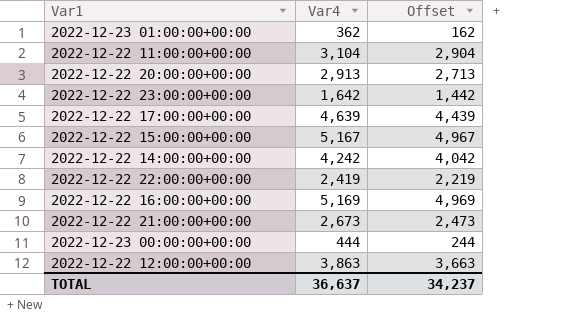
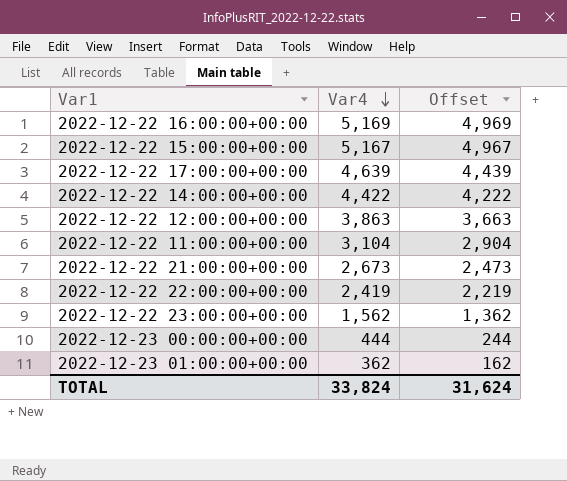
row order: none -> Var4 descending
row 2022-12-22 20:00:00+00:00: 2,913 | 2,713 -> none
2022-12-22 14:00:00+00:00 | Var4: 4,242 -> 4,422
2022-12-22 14:00:00+00:00 | Offset: 4,042 -> 4,222
2022-12-22 23:00:00+00:00 | Var4: 1,642 -> 1,562
2022-12-22 23:00:00+00:00 | Offset: 1,442 -> 1,362
TOTAL | Var4: 36,637 -> 33,824
TOTAL | Offset: 34,237 -> 31,624

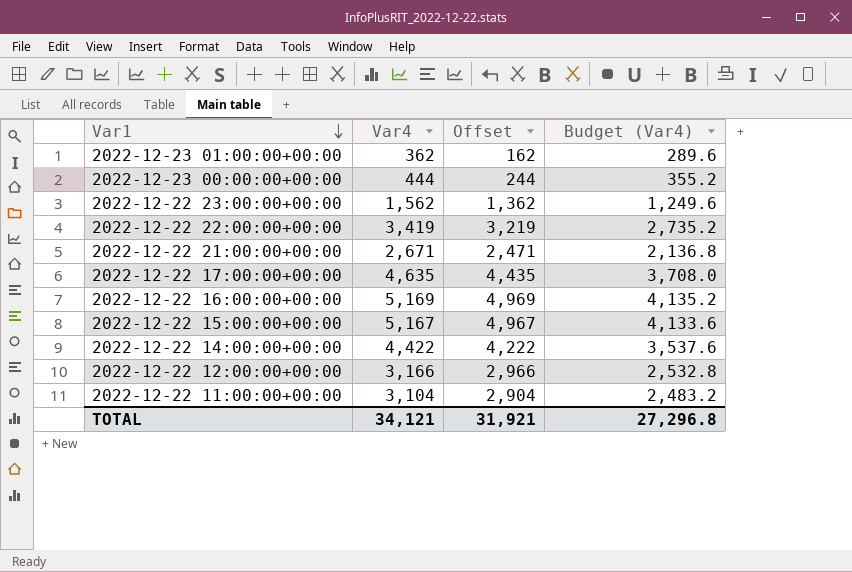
row order: Var4 descending -> Var1 descending
column Budget (Var4) | formula: none -> [Var4] * 0.8
2022-12-22 22:00:00+00:00 | Var4: 2,419 -> 3,419
2022-12-22 22:00:00+00:00 | Offset: 2,219 -> 3,219
2022-12-22 21:00:00+00:00 | Var4: 2,673 -> 2,671
2022-12-22 21:00:00+00:00 | Offset: 2,473 -> 2,471
2022-12-22 17:00:00+00:00 | Var4: 4,639 -> 4,635
2022-12-22 17:00:00+00:00 | Offset: 4,439 -> 4,435
2022-12-22 12:00:00+00:00 | Var4: 3,863 -> 3,166
2022-12-22 12:00:00+00:00 | Offset: 3,663 -> 2,966
TOTAL | Var4: 33,824 -> 34,121
TOTAL | Offset: 31,624 -> 31,921

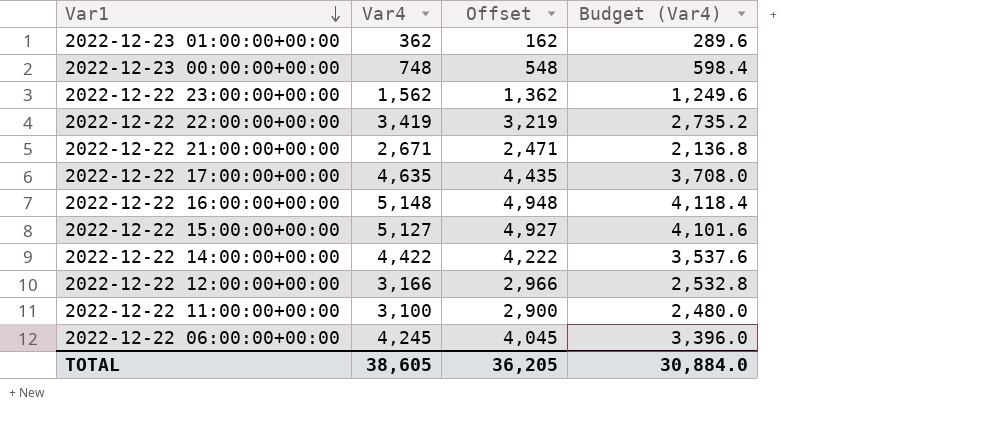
2022-12-23 00:00:00+00:00 | Var4: 444 -> 748
2022-12-23 00:00:00+00:00 | Offset: 244 -> 548
2022-12-23 00:00:00+00:00 | Budget (Var4): 355.2 -> 598.4
2022-12-22 16:00:00+00:00 | Var4: 5,169 -> 5,148
2022-12-22 16:00:00+00:00 | Offset: 4,969 -> 4,948
2022-12-22 16:00:00+00:00 | Budget (Var4): 4,135.2 -> 4,118.4
2022-12-22 15:00:00+00:00 | Var4: 5,167 -> 5,127
2022-12-22 15:00:00+00:00 | Offset: 4,967 -> 4,927
2022-12-22 15:00:00+00:00 | Budget (Var4): 4,133.6 -> 4,101.6
2022-12-22 11:00:00+00:00 | Var4: 3,104 -> 3,100
2022-12-22 11:00:00+00:00 | Offset: 2,904 -> 2,900
2022-12-22 11:00:00+00:00 | Budget (Var4): 2,483.2 -> 2,480.0
row 2022-12-22 06:00:00+00:00: none -> 4,245 | 4,045 | 3,396.0
TOTAL | Var4: 34,121 -> 38,605
TOTAL | Offset: 31,921 -> 36,205
TOTAL | Budget (Var4): 27,296.8 -> 30,884.0

